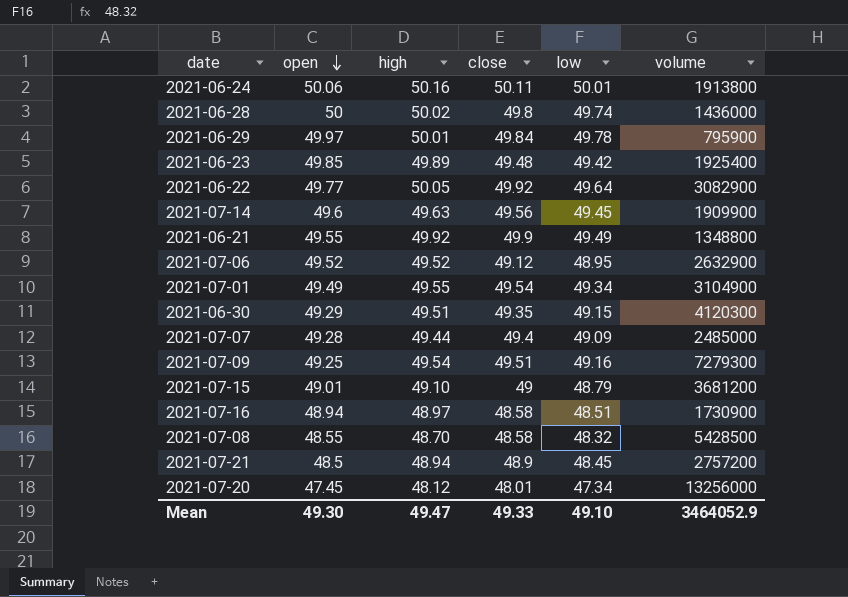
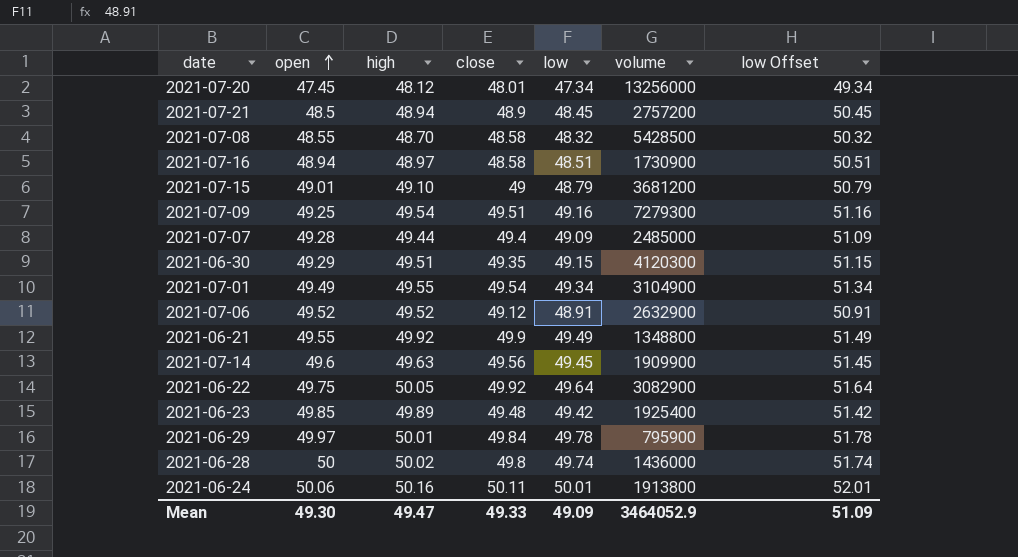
row order: open descending -> open ascending
column low Offset | formula: none -> [low] + 2
2021-07-06 | low: 48.95 -> 48.91
2021-06-22 | open: 49.77 -> 49.75
Mean | low: 49.10 -> 49.09

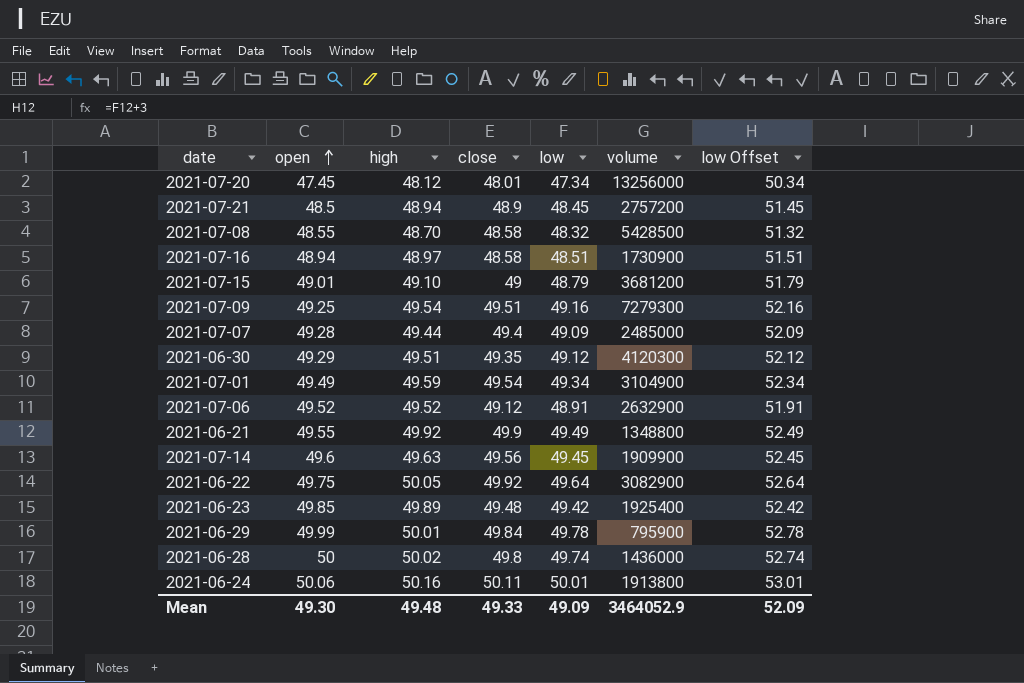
column low Offset | formula: [low] + 2 -> [low] + 3
2021-06-30 | low: 49.15 -> 49.12
2021-07-01 | high: 49.55 -> 49.59
2021-06-29 | open: 49.97 -> 49.99
Mean | high: 49.47 -> 49.48
Mean | low Offset: 51.09 -> 52.09

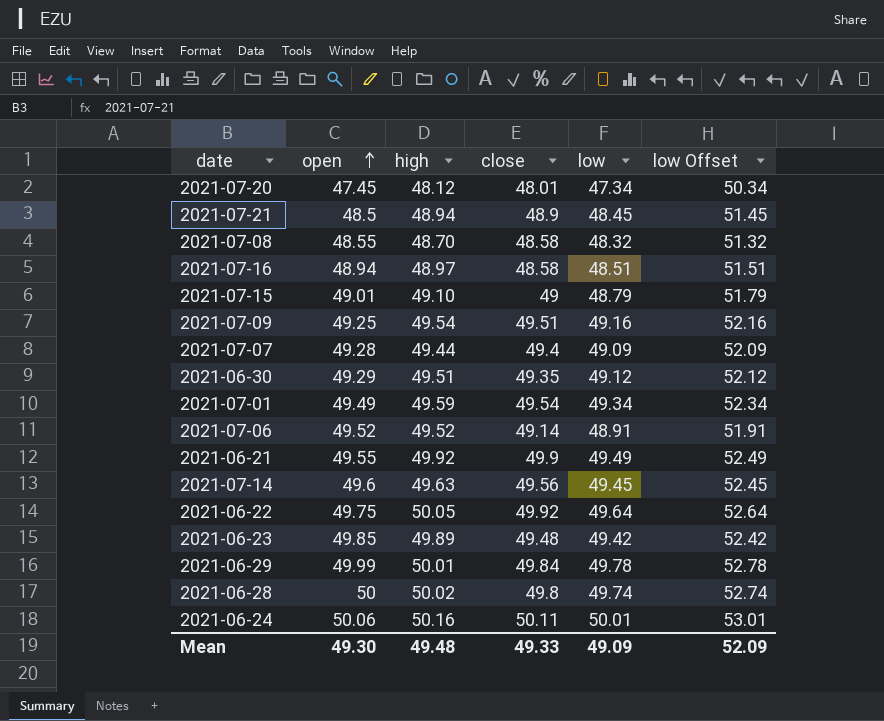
column volume | position: 6 -> none
2021-07-06 | close: 49.12 -> 49.14

